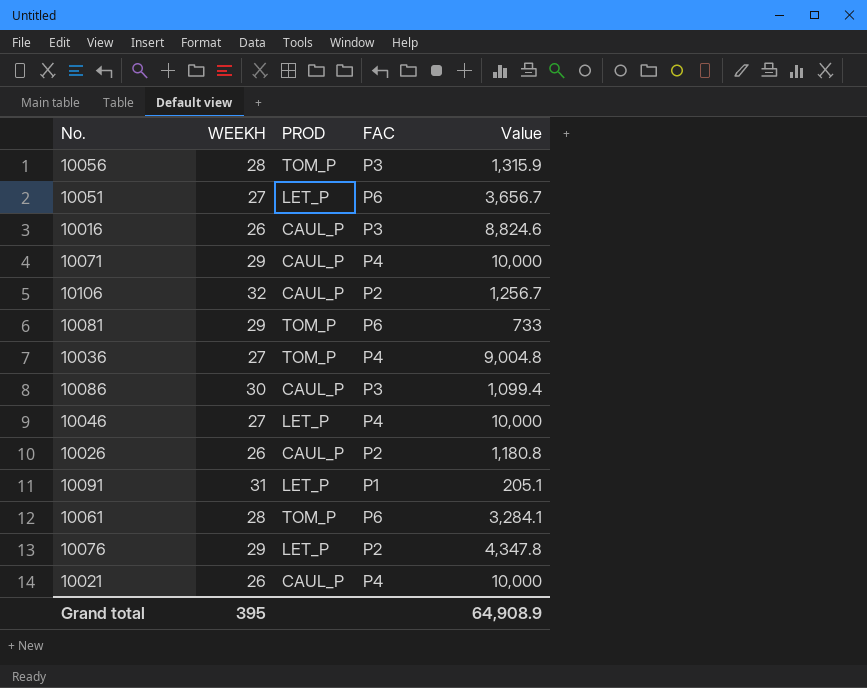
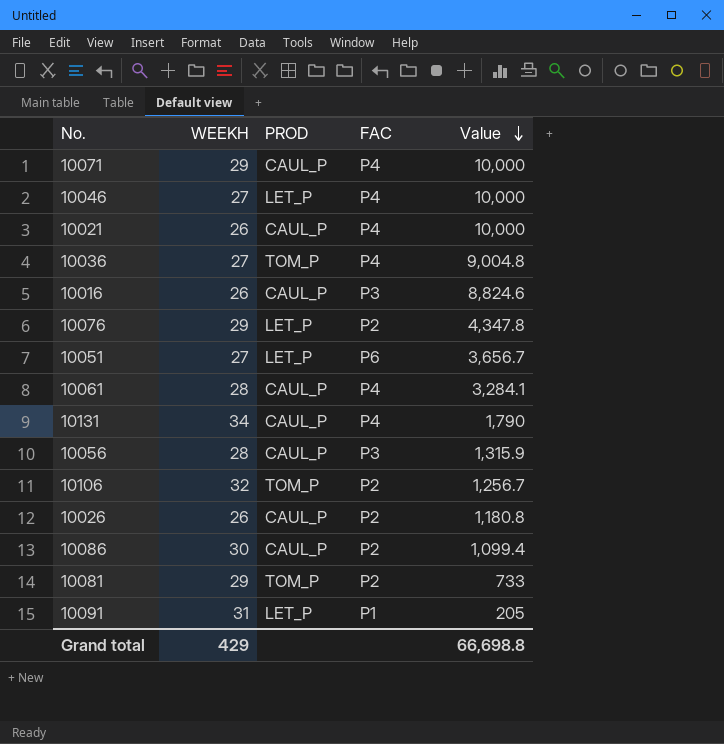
row order: none -> Value descending
10061 | PROD: TOM_P -> CAUL_P
10061 | FAC: P6 -> P4
row 10131: none -> 34 | CAUL_P | P4 | 1,790
10056 | PROD: TOM_P -> CAUL_P
10106 | PROD: CAUL_P -> TOM_P
10086 | FAC: P3 -> P2
10081 | FAC: P6 -> P2
10091 | Value: 205.1 -> 205
Grand total | WEEKH: 395 -> 429
Grand total | Value: 64,908.9 -> 66,698.8

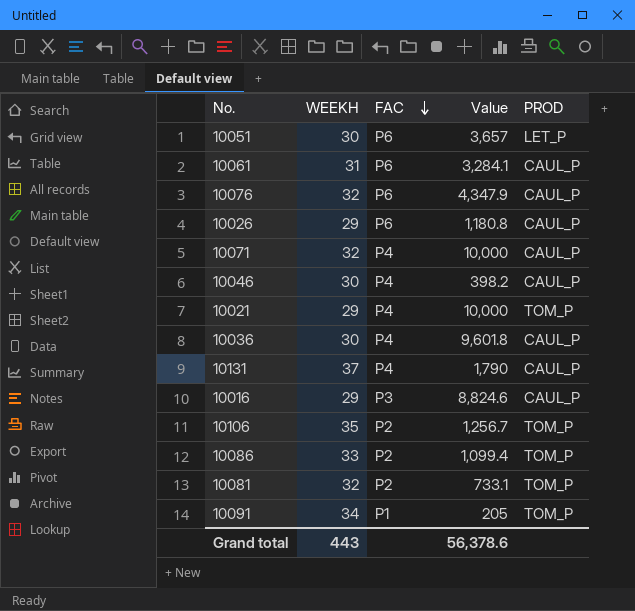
row order: Value descending -> FAC descending
column PROD | position: 3 -> 5
row 10056: 28 | CAUL_P | P3 | 1,315.9 -> none
10051 | WEEKH: 27 -> 30
10051 | Value: 3,656.7 -> 3,657
10061 | WEEKH: 28 -> 31
10061 | FAC: P4 -> P6
10076 | WEEKH: 29 -> 32
10076 | FAC: P2 -> P6
10076 | Value: 4,347.8 -> 4,347.9
10076 | PROD: LET_P -> CAUL_P
10026 | WEEKH: 26 -> 29
10026 | FAC: P2 -> P6
10071 | WEEKH: 29 -> 32
10046 | WEEKH: 27 -> 30
10046 | Value: 10,000 -> 398.2
10046 | PROD: LET_P -> CAUL_P
10021 | WEEKH: 26 -> 29
10021 | PROD: CAUL_P -> TOM_P
10036 | WEEKH: 27 -> 30
10036 | Value: 9,004.8 -> 9,601.8
10036 | PROD: TOM_P -> CAUL_P
10131 | WEEKH: 34 -> 37
10016 | WEEKH: 26 -> 29
10106 | WEEKH: 32 -> 35
10086 | WEEKH: 30 -> 33
10086 | PROD: CAUL_P -> TOM_P
10081 | WEEKH: 29 -> 32
10081 | Value: 733 -> 733.1
10091 | WEEKH: 31 -> 34
10091 | PROD: LET_P -> TOM_P
Grand total | WEEKH: 429 -> 443
Grand total | Value: 66,698.8 -> 56,378.6

